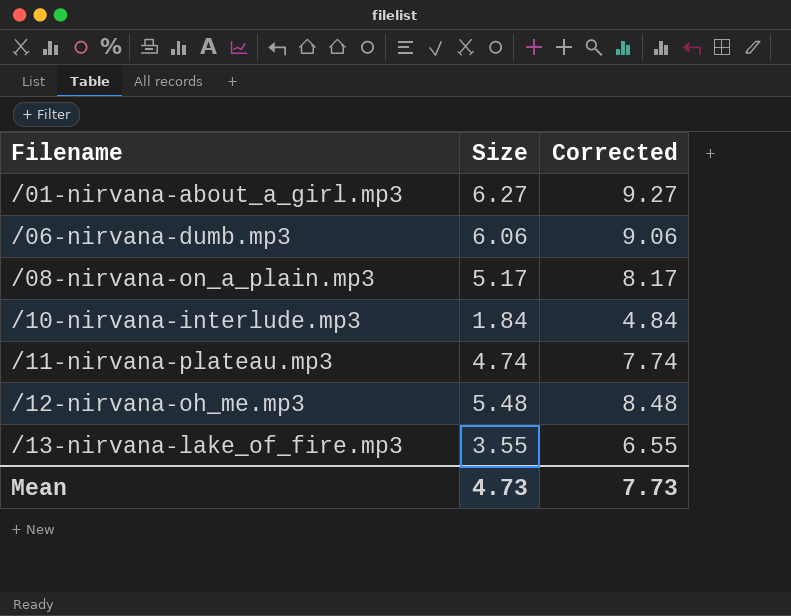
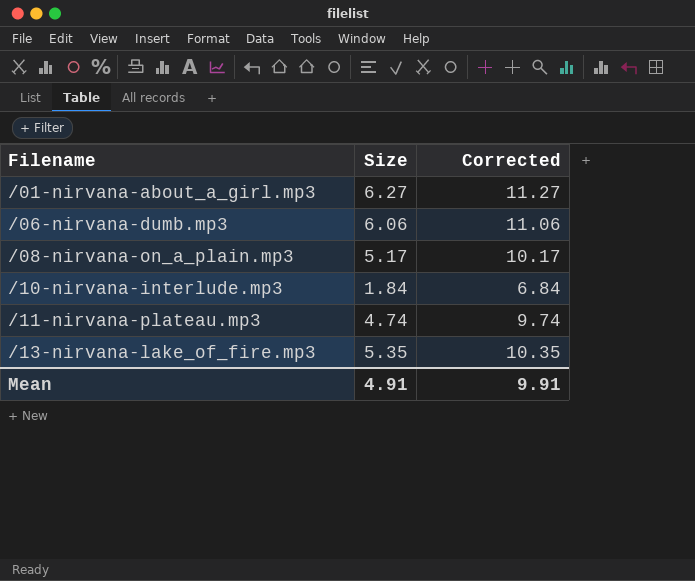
column Corrected | formula: [Size] + 3 -> [Size] + 5
row /12-nirvana-oh_me.mp3: 5.48 | 8.48 -> none
/13-nirvana-lake_of_fire.mp3 | Size: 3.55 -> 5.35
Mean | Size: 4.73 -> 4.91
Mean | Corrected: 7.73 -> 9.91

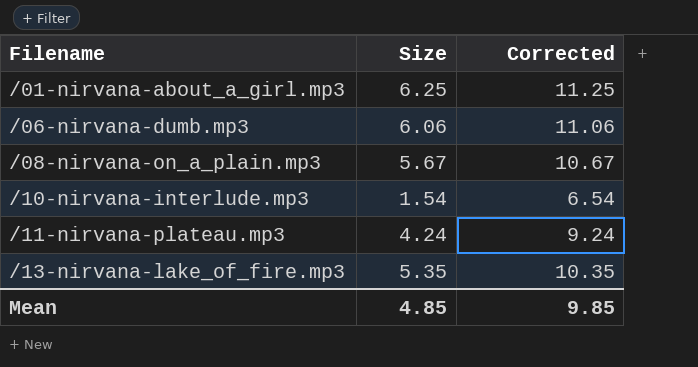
/01-nirvana-about_a_girl.mp3 | Size: 6.27 -> 6.25
/01-nirvana-about_a_girl.mp3 | Corrected: 11.27 -> 11.25
/08-nirvana-on_a_plain.mp3 | Size: 5.17 -> 5.67
/08-nirvana-on_a_plain.mp3 | Corrected: 10.17 -> 10.67
/10-nirvana-interlude.mp3 | Size: 1.84 -> 1.54
/10-nirvana-interlude.mp3 | Corrected: 6.84 -> 6.54
/11-nirvana-plateau.mp3 | Size: 4.74 -> 4.24
/11-nirvana-plateau.mp3 | Corrected: 9.74 -> 9.24
Mean | Size: 4.91 -> 4.85
Mean | Corrected: 9.91 -> 9.85

